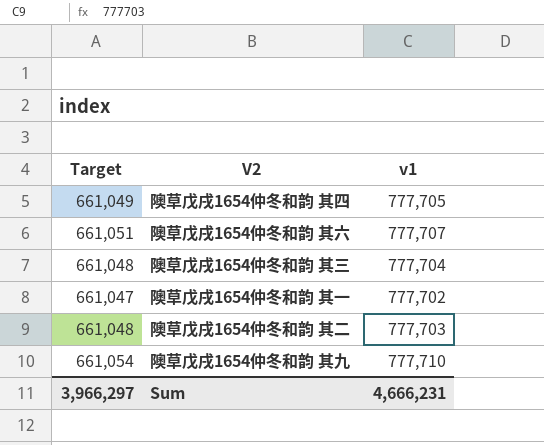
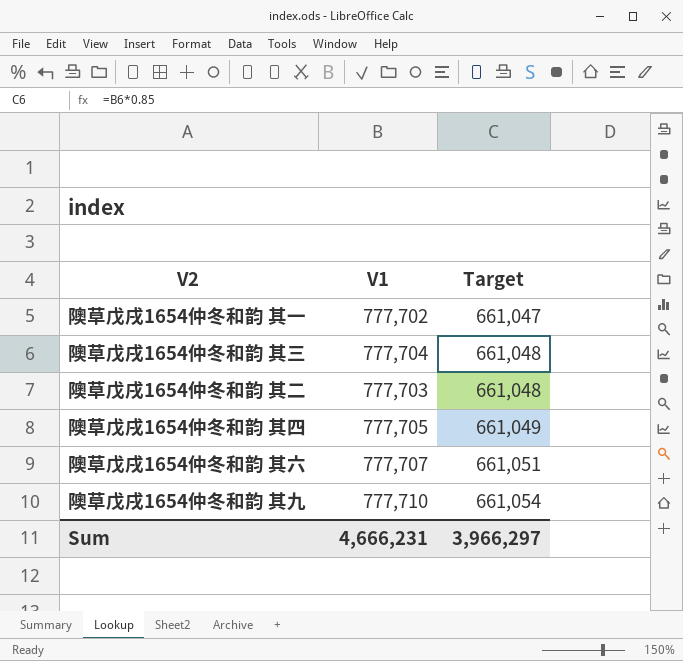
row order: none -> Target ascending
column name: v1 -> V1
column Target | position: 1 -> 3

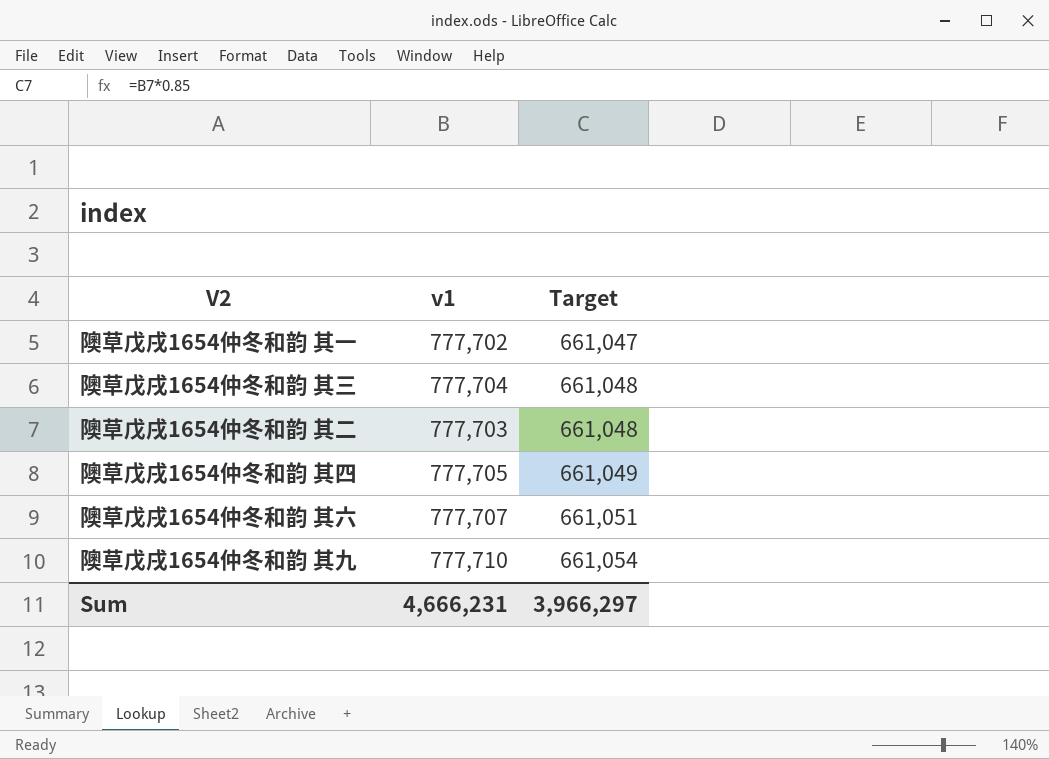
column name: V1 -> v1

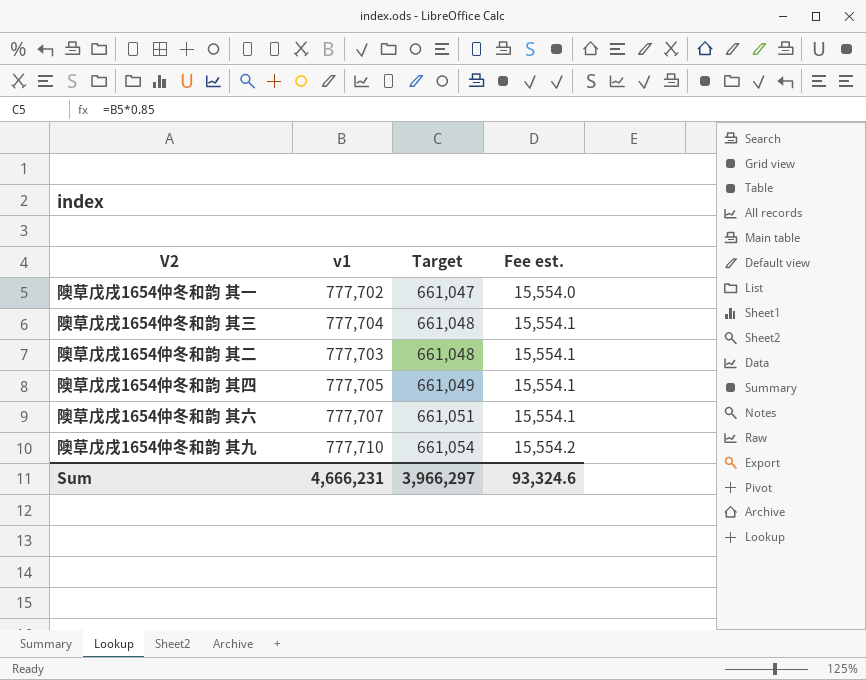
column Fee est. | formula: none -> [v1] * 0.02

